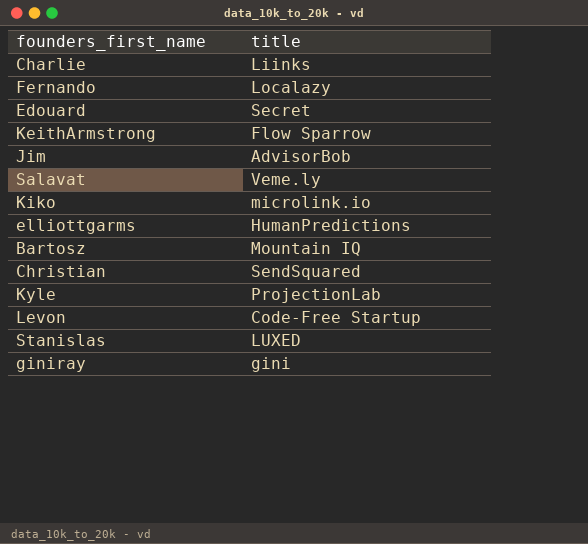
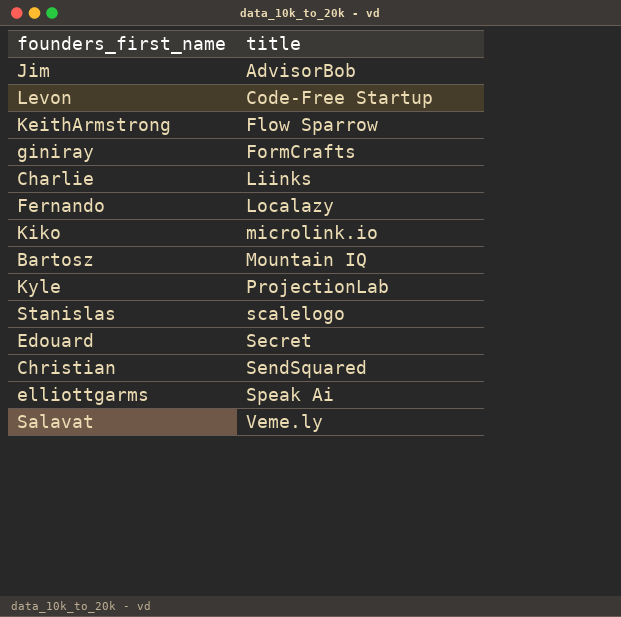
row order: none -> title ascending
giniray | title: gini -> FormCrafts
Stanislas | title: LUXED -> scalelogo
elliottgarms | title: HumanPredictions -> Speak Ai

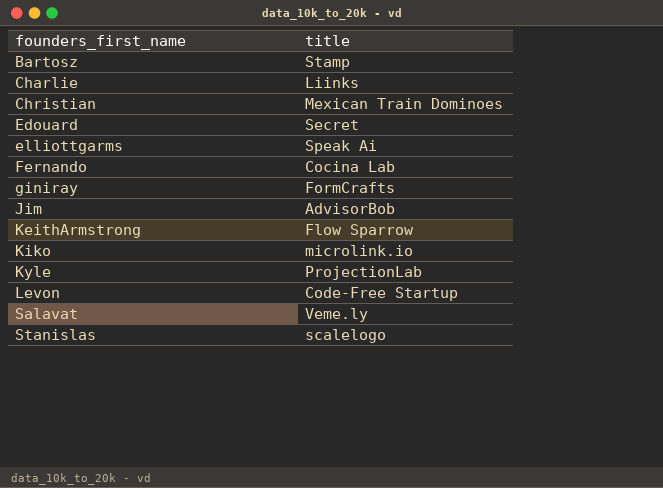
row order: title ascending -> founders_first_name ascending
Bartosz | title: Mountain IQ -> Stamp
Christian | title: SendSquared -> Mexican Train Dominoes
Fernando | title: Localazy -> Cocina Lab

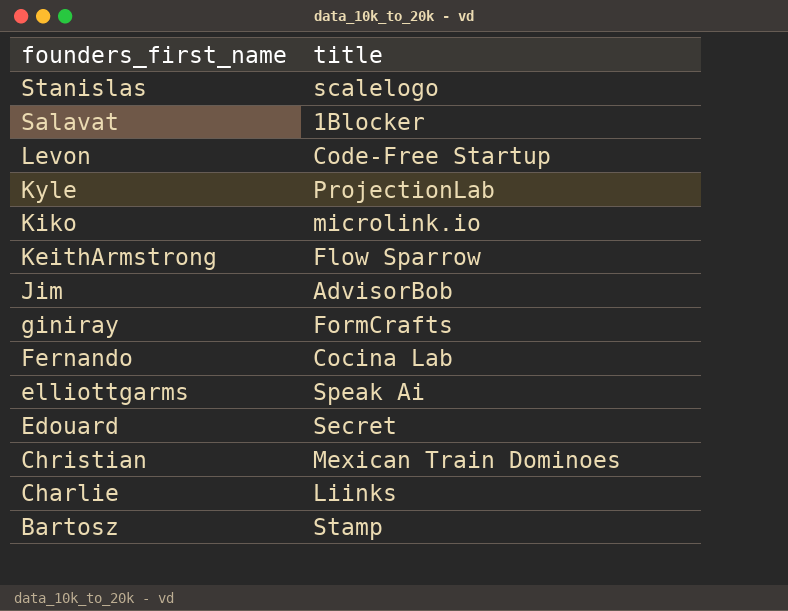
row order: founders_first_name ascending -> founders_first_name descending
Salavat | title: Veme.ly -> 1Blocker

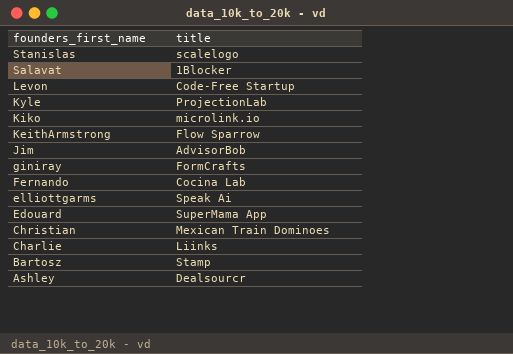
Edouard | title: Secret -> SuperMama App
row Ashley: none -> Dealsourcr

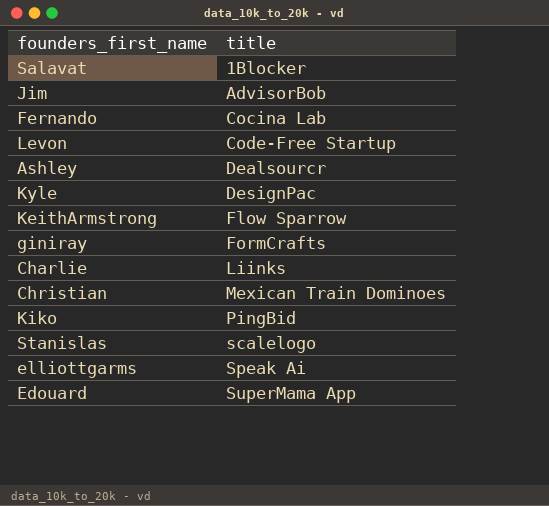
row order: founders_first_name descending -> title ascending
row Bartosz: Stamp -> none
Kyle | title: ProjectionLab -> DesignPac
Kiko | title: microlink.io -> PingBid

